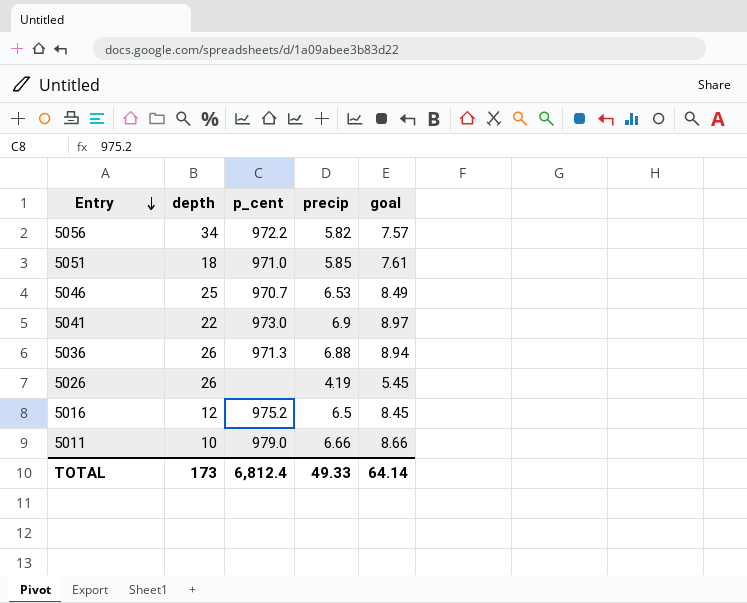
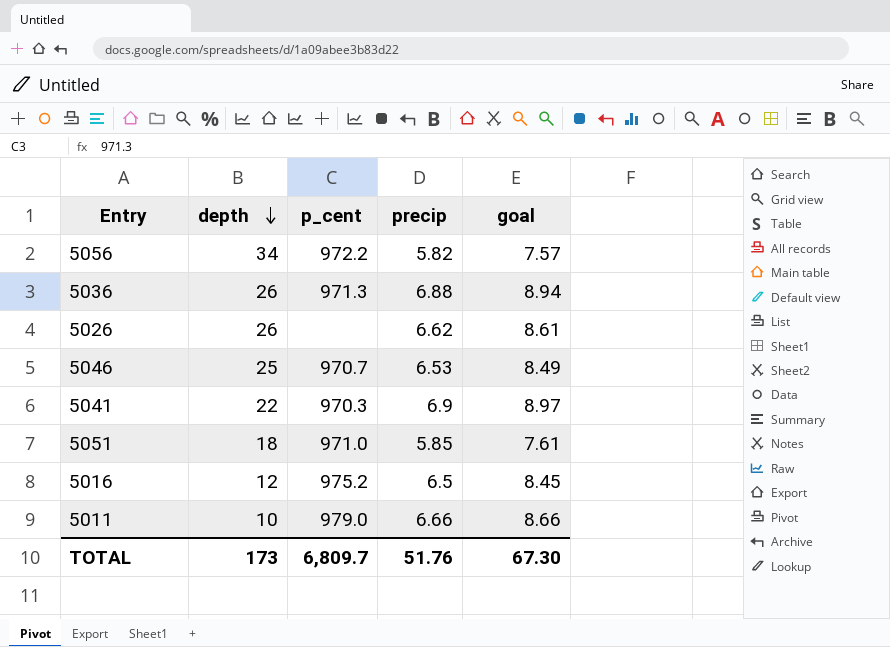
row order: Entry descending -> depth descending
5026 | precip: 4.19 -> 6.62
5026 | goal: 5.45 -> 8.61
5041 | p_cent: 973.0 -> 970.3
TOTAL | p_cent: 6,812.4 -> 6,809.7
TOTAL | precip: 49.33 -> 51.76
TOTAL | goal: 64.14 -> 67.30

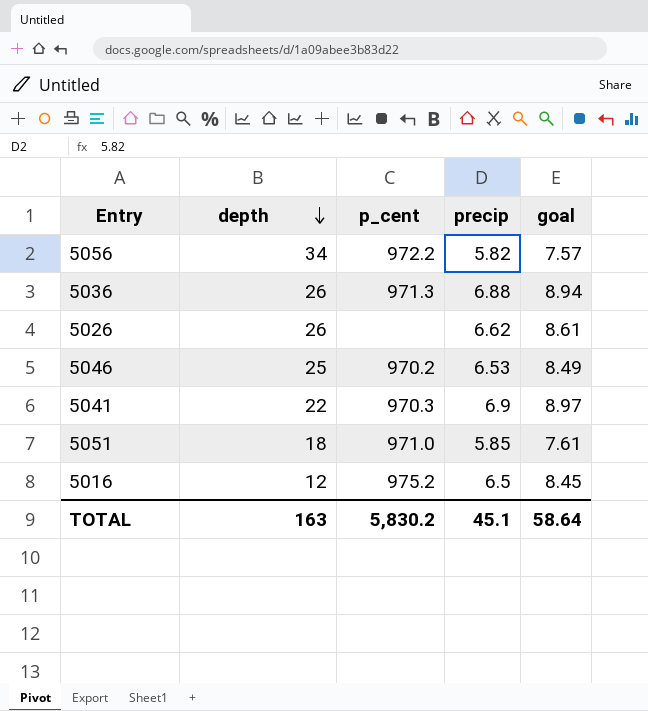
row 5011: 10 | 979.0 | 6.66 | 8.66 -> none
5046 | p_cent: 970.7 -> 970.2
TOTAL | depth: 173 -> 163
TOTAL | p_cent: 6,809.7 -> 5,830.2
TOTAL | precip: 51.76 -> 45.1
TOTAL | goal: 67.30 -> 58.64

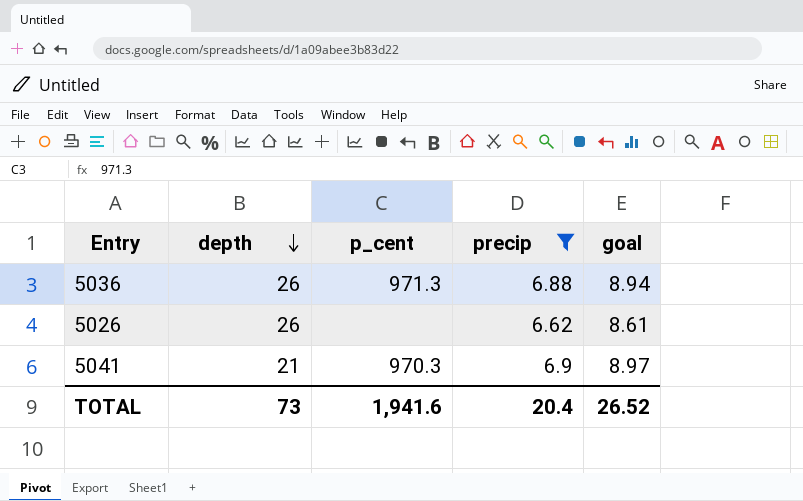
filter: none -> precip >= 6.62
5041 | depth: 22 -> 21
TOTAL | depth: 163 -> 73
TOTAL | p_cent: 5,830.2 -> 1,941.6
TOTAL | precip: 45.1 -> 20.4
TOTAL | goal: 58.64 -> 26.52

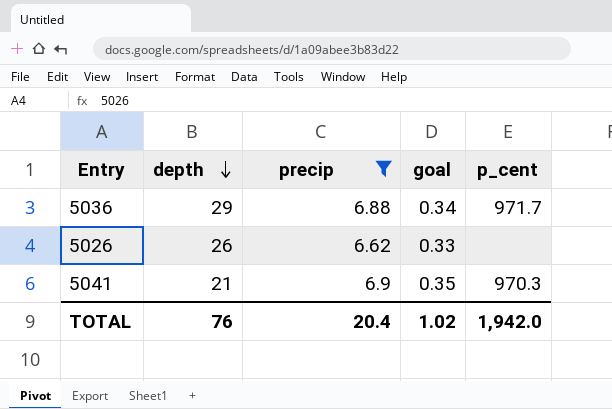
column goal | formula: [precip] * 1.3 -> [precip] * 0.05
column p_cent | position: 3 -> 5
5036 | depth: 26 -> 29
5036 | p_cent: 971.3 -> 971.7
TOTAL | depth: 73 -> 76
TOTAL | goal: 26.52 -> 1.02
TOTAL | p_cent: 1,941.6 -> 1,942.0

